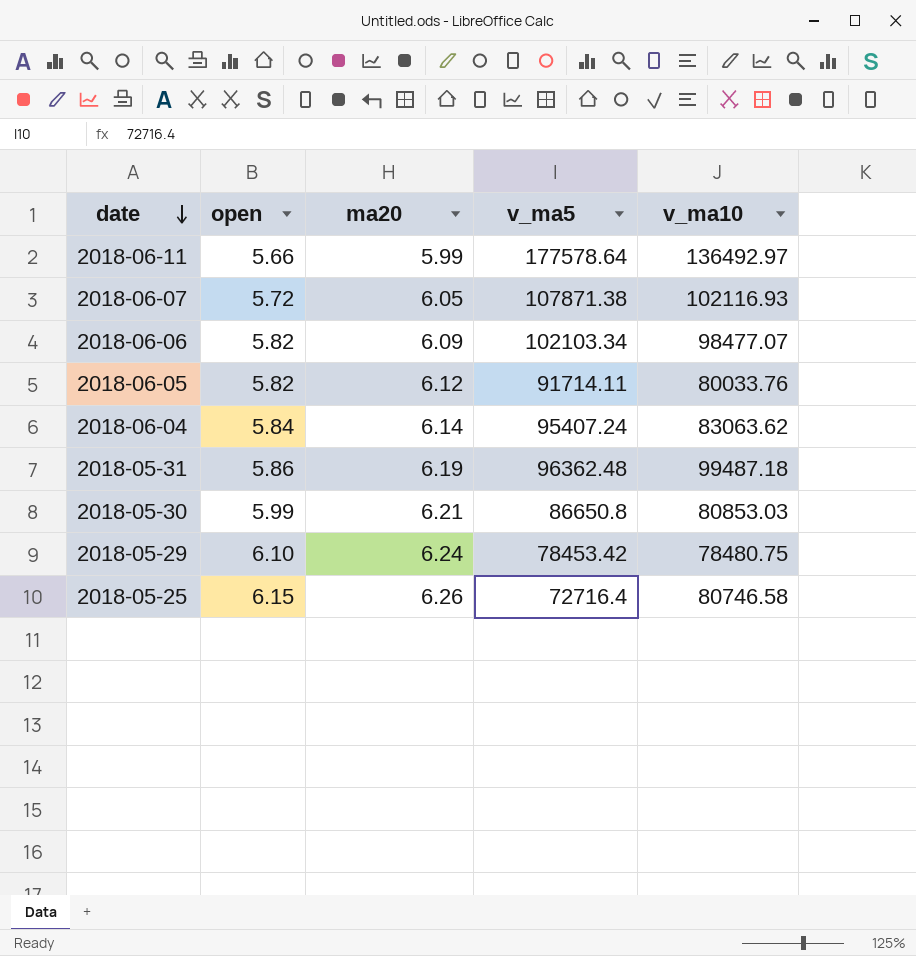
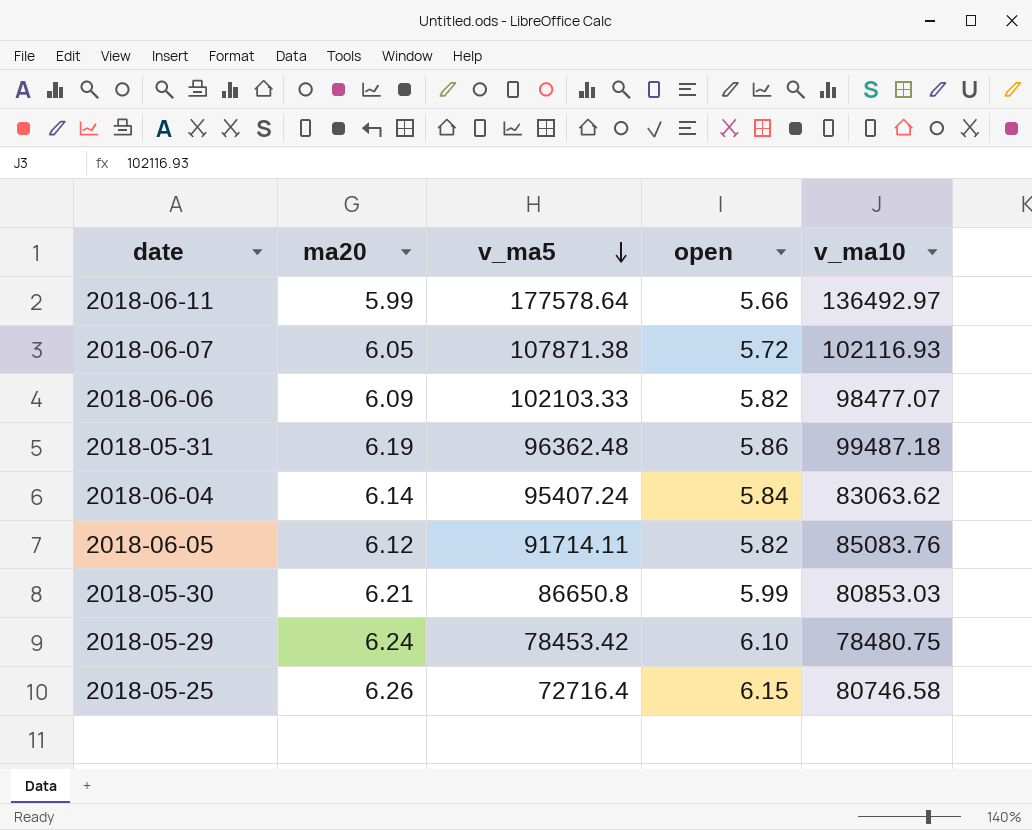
row order: date descending -> v_ma5 descending
column open | position: 2 -> 4
2018-06-06 | v_ma5: 102103.34 -> 102103.33
2018-06-05 | v_ma10: 80033.76 -> 85083.76

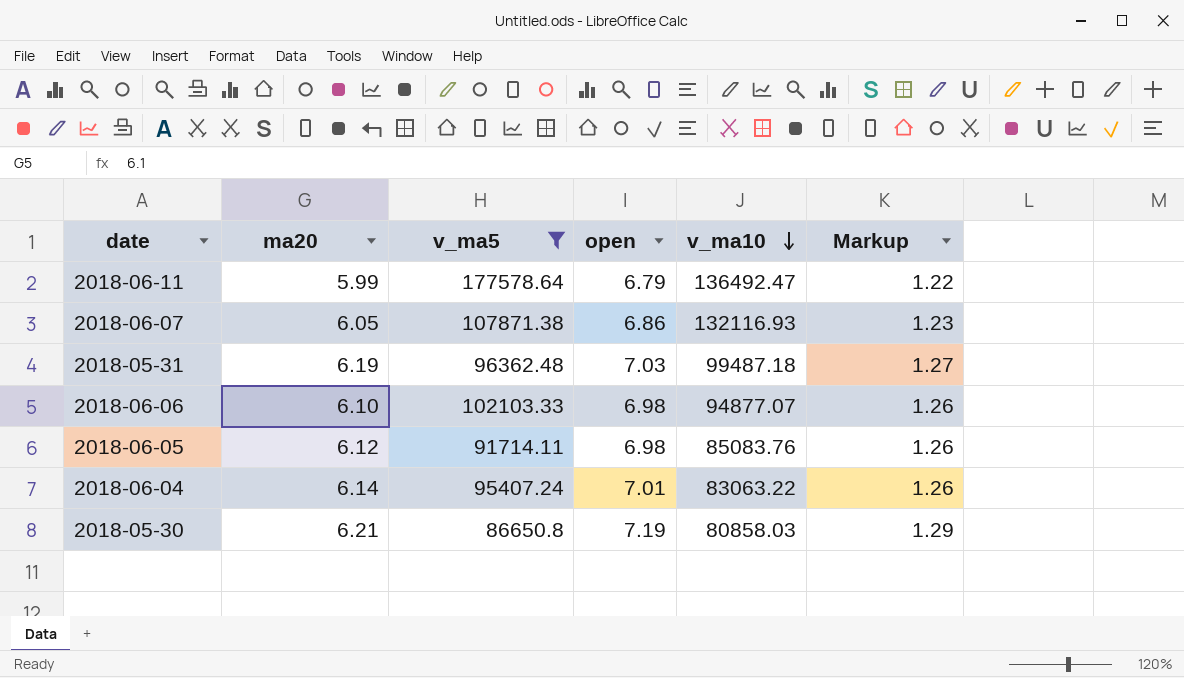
filter: none -> v_ma5 >= 86650.8
row order: v_ma5 descending -> v_ma10 descending
column Markup | formula: none -> [open] * 0.18
2018-06-11 | open: 5.66 -> 6.79
2018-06-11 | v_ma10: 136492.97 -> 136492.47
2018-06-07 | open: 5.72 -> 6.86
2018-06-07 | v_ma10: 102116.93 -> 132116.93
2018-05-31 | open: 5.86 -> 7.03
2018-06-06 | ma20: 6.09 -> 6.10
2018-06-06 | open: 5.82 -> 6.98
2018-06-06 | v_ma10: 98477.07 -> 94877.07
2018-06-05 | open: 5.82 -> 6.98
2018-06-04 | open: 5.84 -> 7.01
2018-06-04 | v_ma10: 83063.62 -> 83063.22
2018-05-30 | open: 5.99 -> 7.19
2018-05-30 | v_ma10: 80853.03 -> 80858.03

